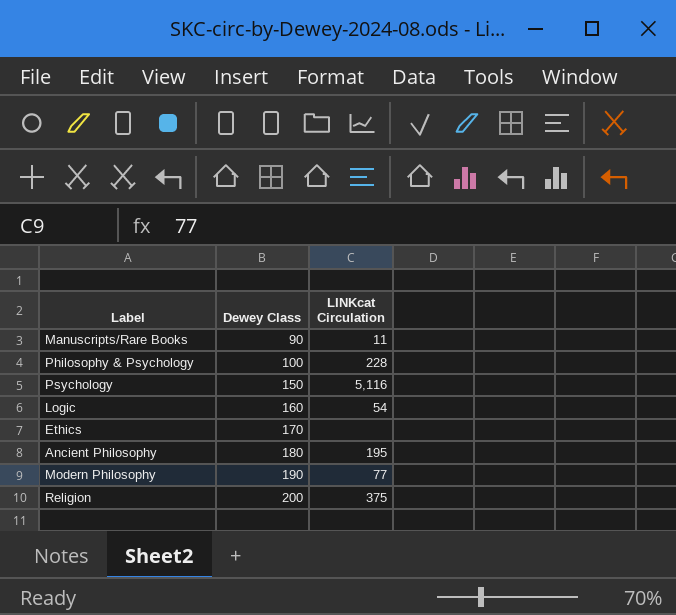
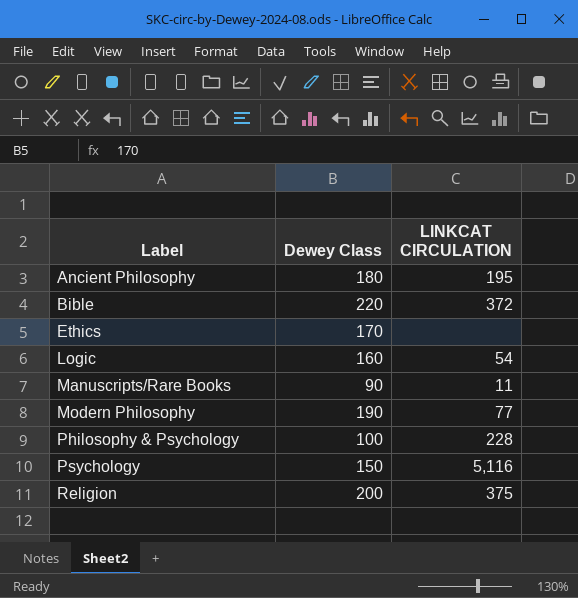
row order: Dewey Class ascending -> Label ascending
column name: LINKcat Circulation -> LINKCAT CIRCULATION
row Bible: none -> 220 | 372

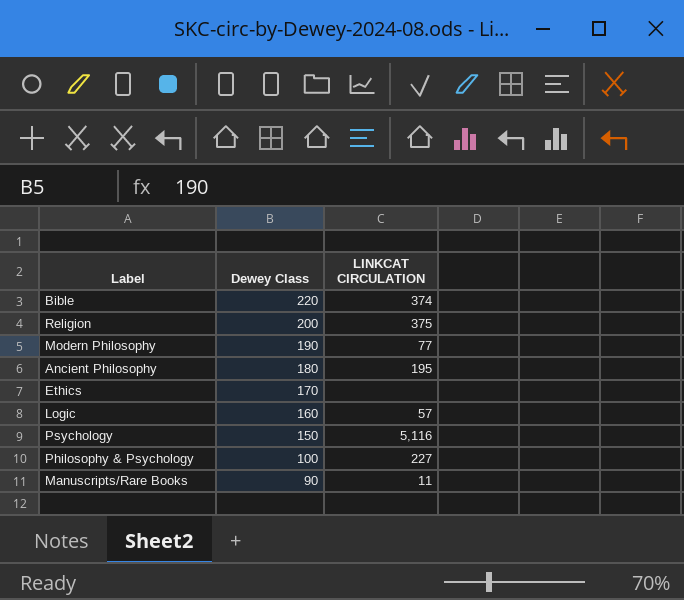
row order: Label ascending -> Dewey Class descending
Bible | LINKCAT CIRCULATION: 372 -> 374
Logic | LINKCAT CIRCULATION: 54 -> 57
Philosophy & Psychology | LINKCAT CIRCULATION: 228 -> 227

